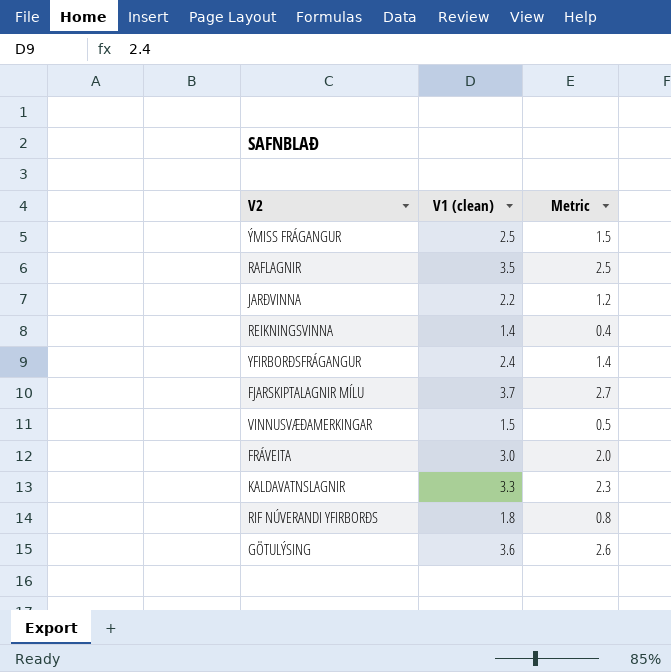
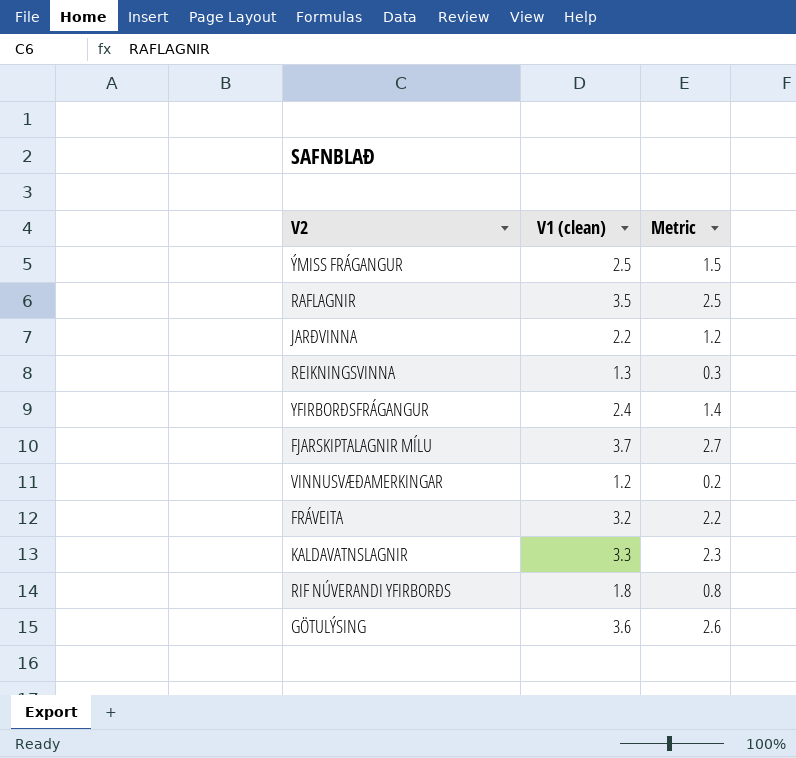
REIKNINGSVINNA | V1 (clean): 1.4 -> 1.3
REIKNINGSVINNA | Metric: 0.4 -> 0.3
VINNUSVÆÐAMERKINGAR | V1 (clean): 1.5 -> 1.2
VINNUSVÆÐAMERKINGAR | Metric: 0.5 -> 0.2
FRÁVEITA | V1 (clean): 3.0 -> 3.2
FRÁVEITA | Metric: 2.0 -> 2.2

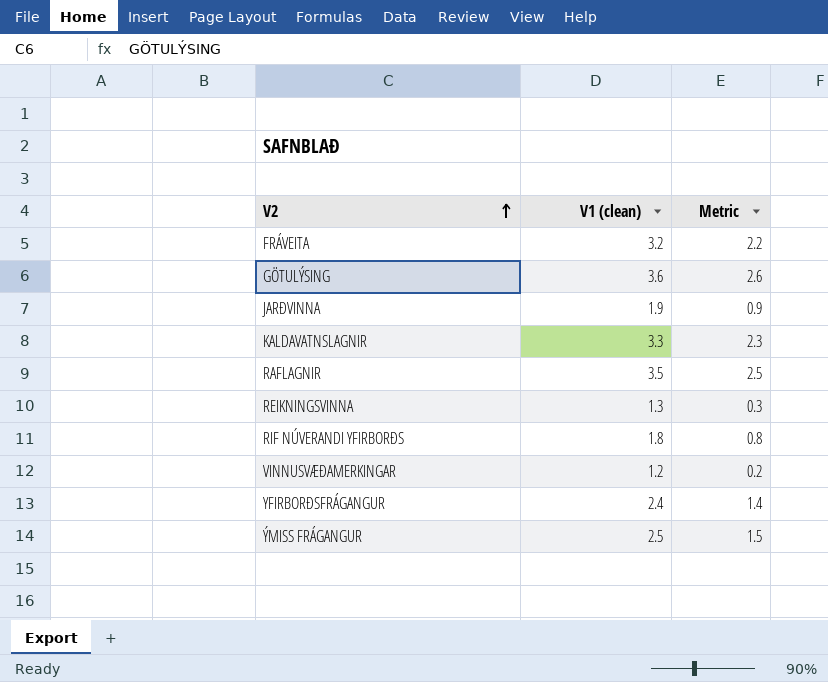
row order: none -> V2 ascending
row FJARSKIPTALAGNIR MÍLU: 3.7 | 2.7 -> none
JARÐVINNA | V1 (clean): 2.2 -> 1.9
JARÐVINNA | Metric: 1.2 -> 0.9

